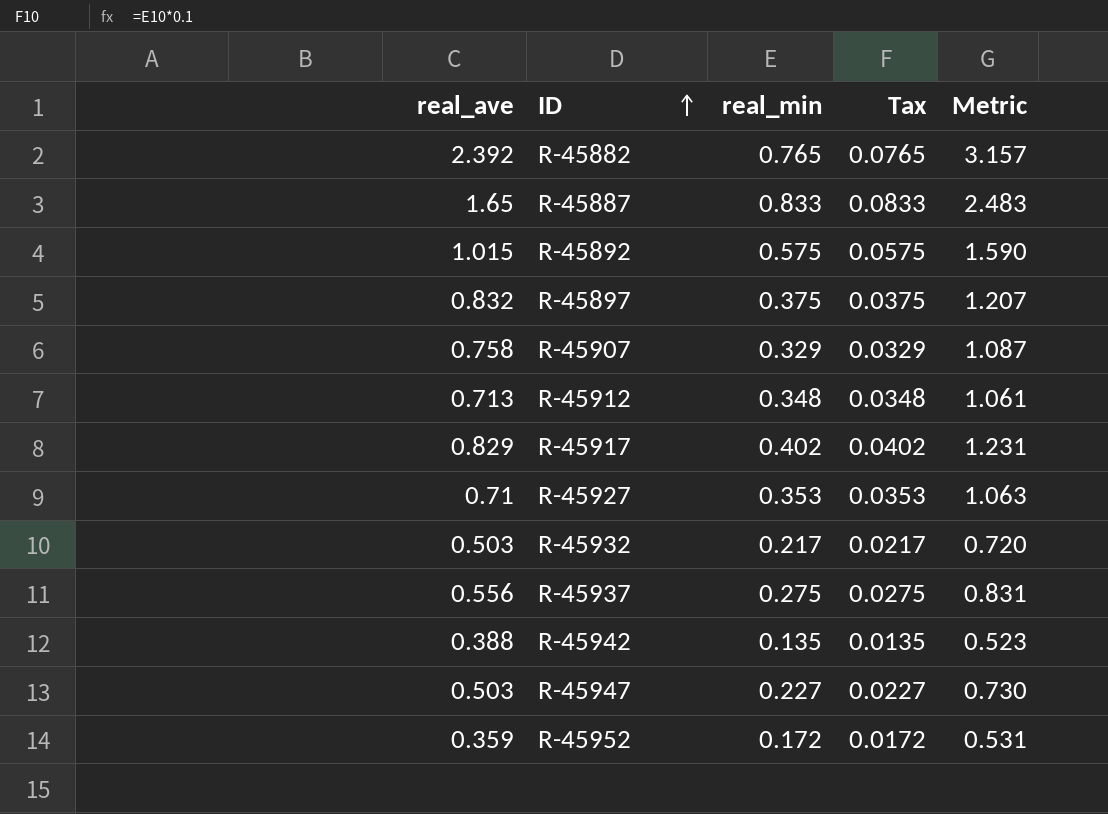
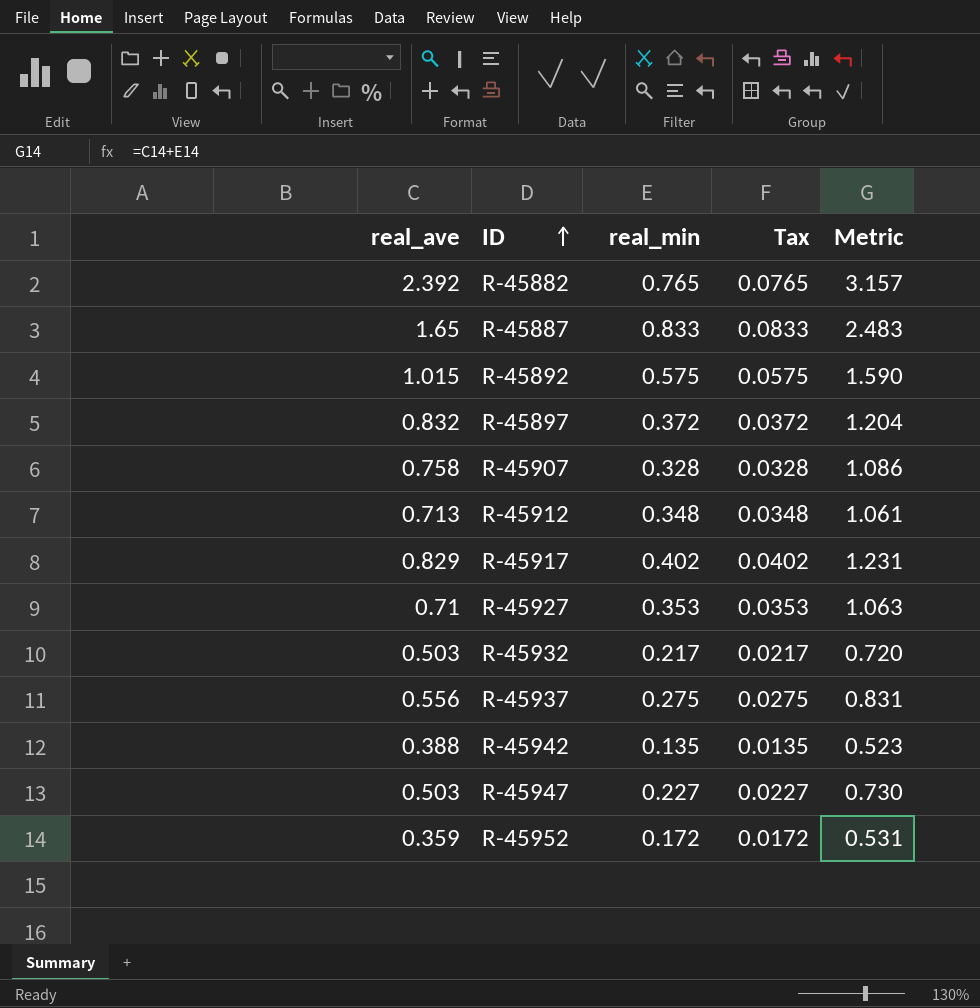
R-45897 | real_min: 0.375 -> 0.372
R-45897 | Tax: 0.0375 -> 0.0372
R-45897 | Metric: 1.207 -> 1.204
R-45907 | real_min: 0.329 -> 0.328
R-45907 | Tax: 0.0329 -> 0.0328
R-45907 | Metric: 1.087 -> 1.086

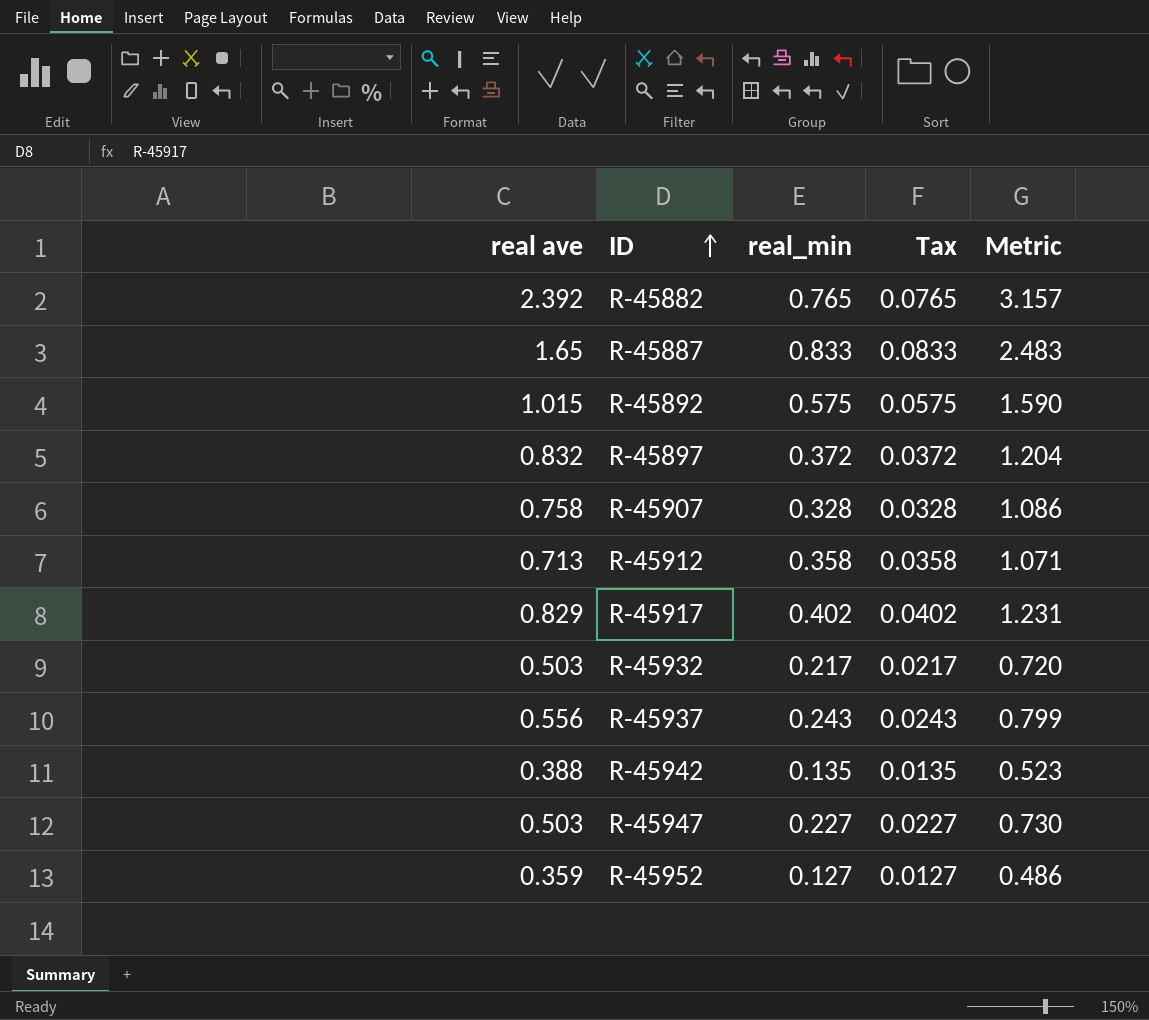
column name: real_ave -> real ave
row R-45927: 0.71 | 0.353 | 0.0353 | 1.063 -> none
R-45912 | real_min: 0.348 -> 0.358
R-45912 | Tax: 0.0348 -> 0.0358
R-45912 | Metric: 1.061 -> 1.071
R-45937 | real_min: 0.275 -> 0.243
R-45937 | Tax: 0.0275 -> 0.0243
R-45937 | Metric: 0.831 -> 0.799
R-45952 | real_min: 0.172 -> 0.127
R-45952 | Tax: 0.0172 -> 0.0127
R-45952 | Metric: 0.531 -> 0.486

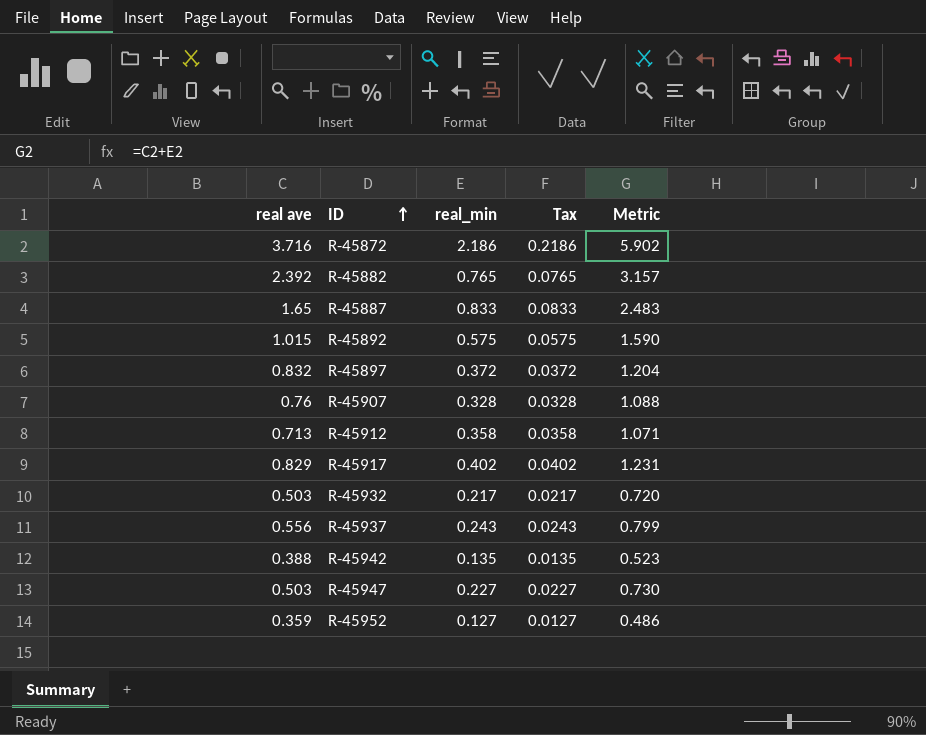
row R-45872: none -> 3.716 | 2.186 | 0.2186 | 5.902
R-45907 | real ave: 0.758 -> 0.76
R-45907 | Metric: 1.086 -> 1.088

